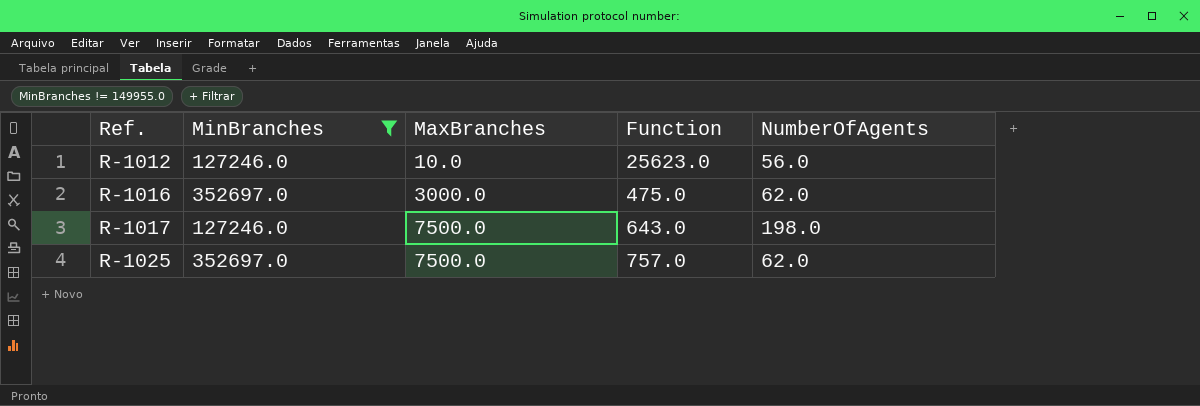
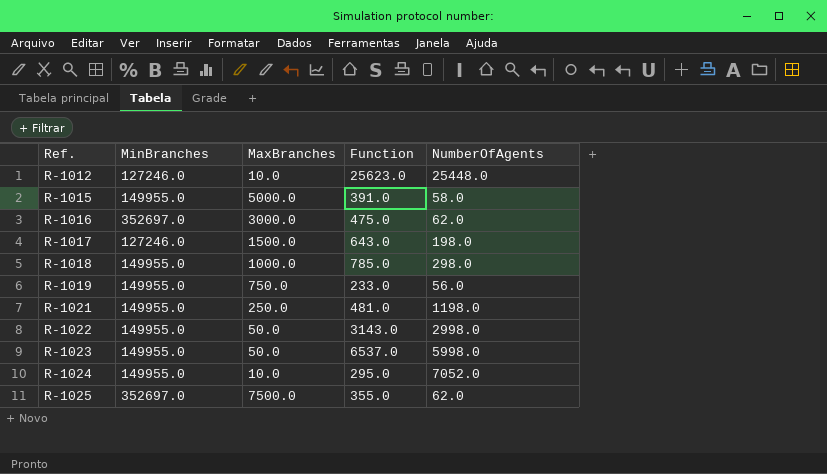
filter: MinBranches != 149955.0 -> none
R-1012 | NumberOfAgents: 56.0 -> 25448.0
R-1017 | MaxBranches: 7500.0 -> 1500.0
R-1025 | Function: 757.0 -> 355.0

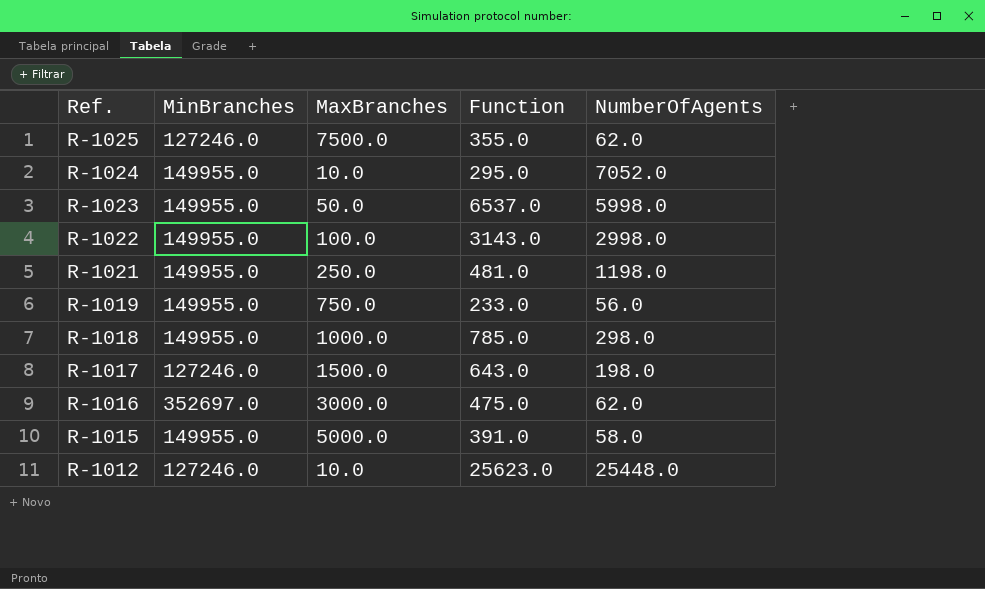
row order: Ref. ascending -> Ref. descending
R-1025 | MinBranches: 352697.0 -> 127246.0
R-1022 | MaxBranches: 50.0 -> 100.0

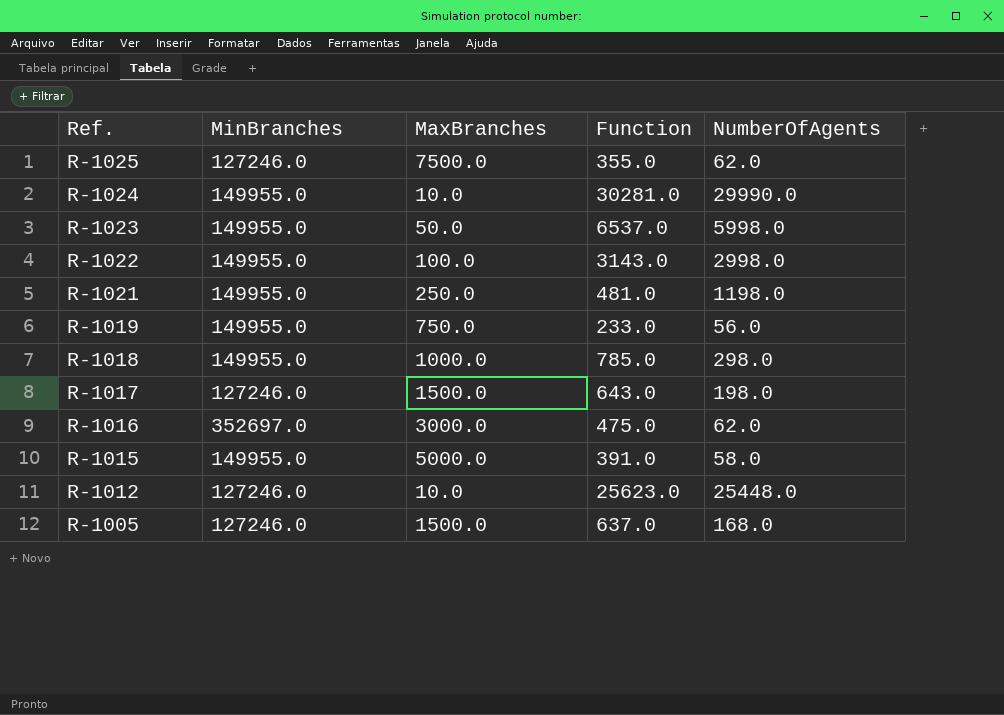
R-1024 | Function: 295.0 -> 30281.0
R-1024 | NumberOfAgents: 7052.0 -> 29990.0
row R-1005: none -> 127246.0 | 1500.0 | 637.0 | 168.0

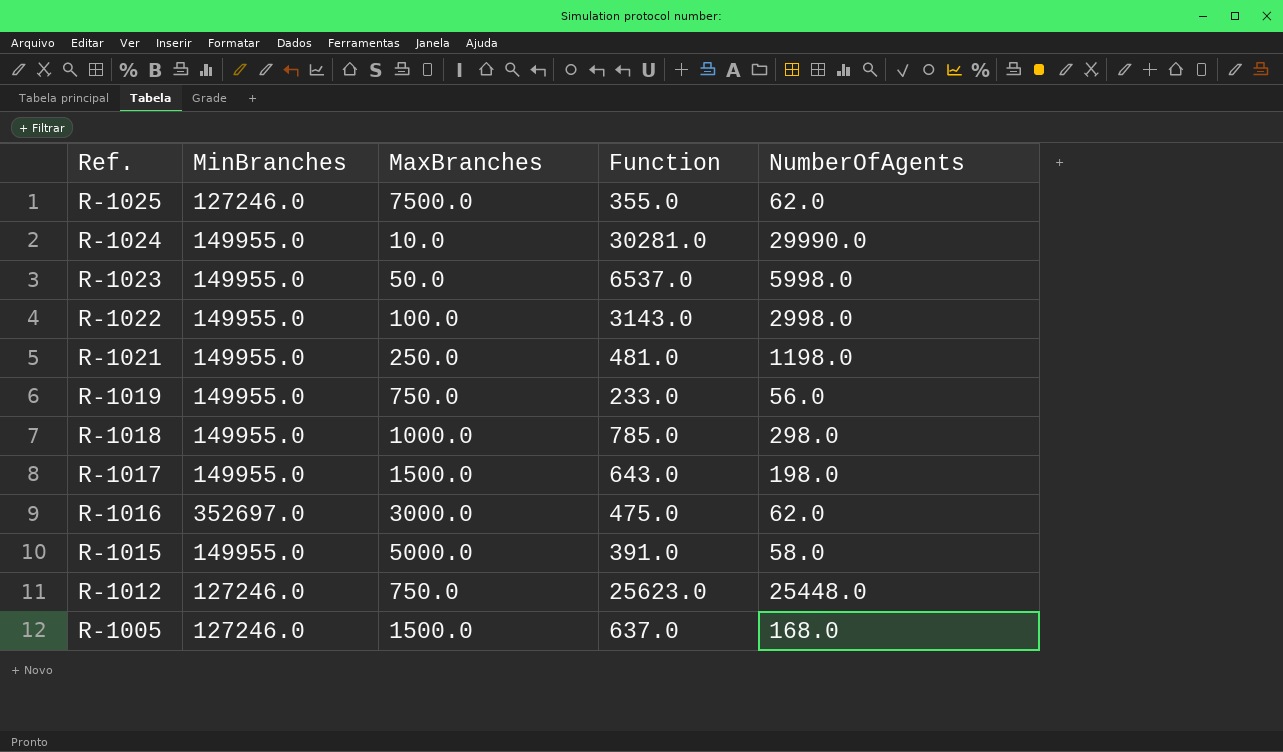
R-1017 | MinBranches: 127246.0 -> 149955.0
R-1012 | MaxBranches: 10.0 -> 750.0

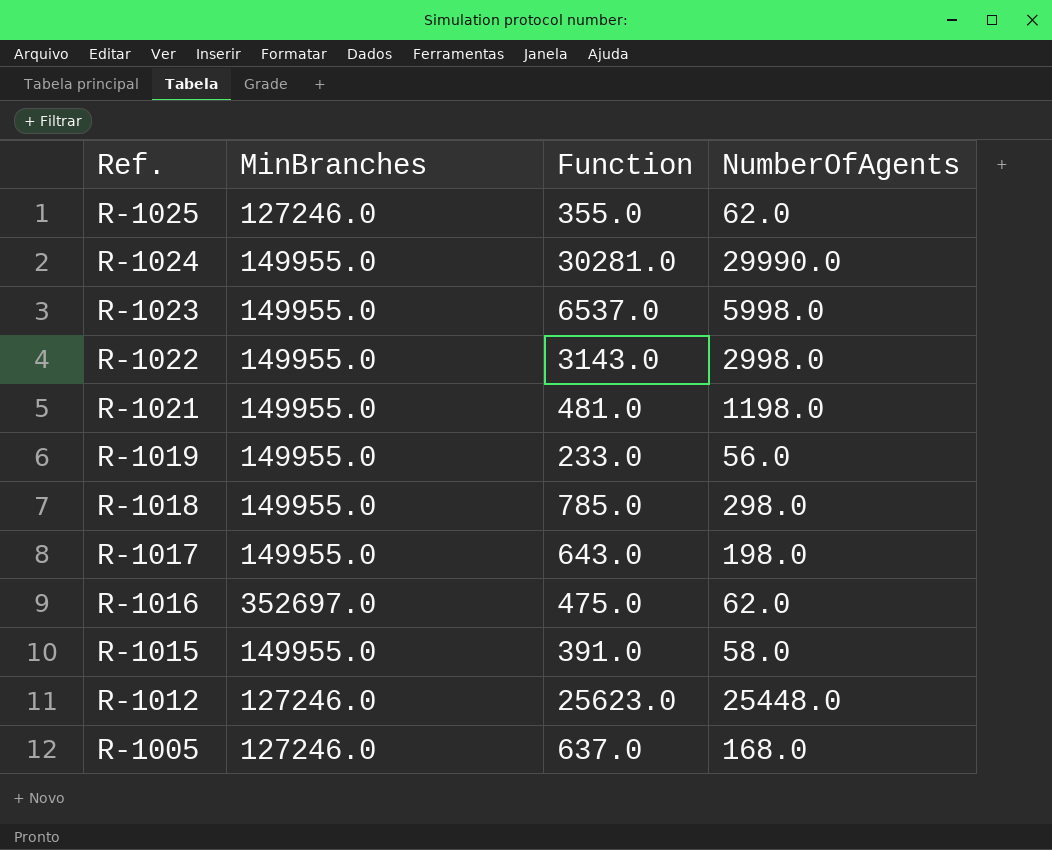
column MaxBranches | position: 3 -> none

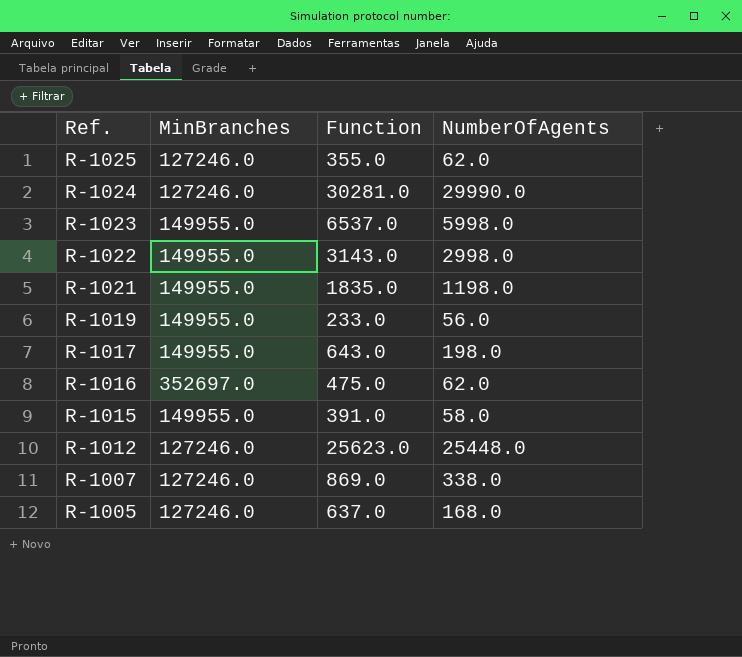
row R-1018: 149955.0 | 785.0 | 298.0 -> none
R-1024 | MinBranches: 149955.0 -> 127246.0
R-1021 | Function: 481.0 -> 1835.0
row R-1007: none -> 127246.0 | 869.0 | 338.0

